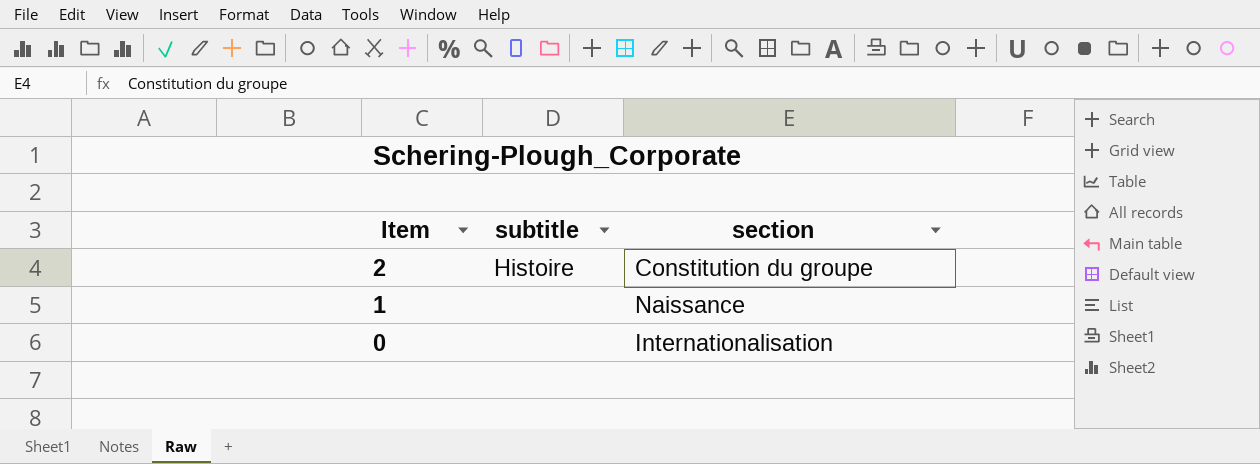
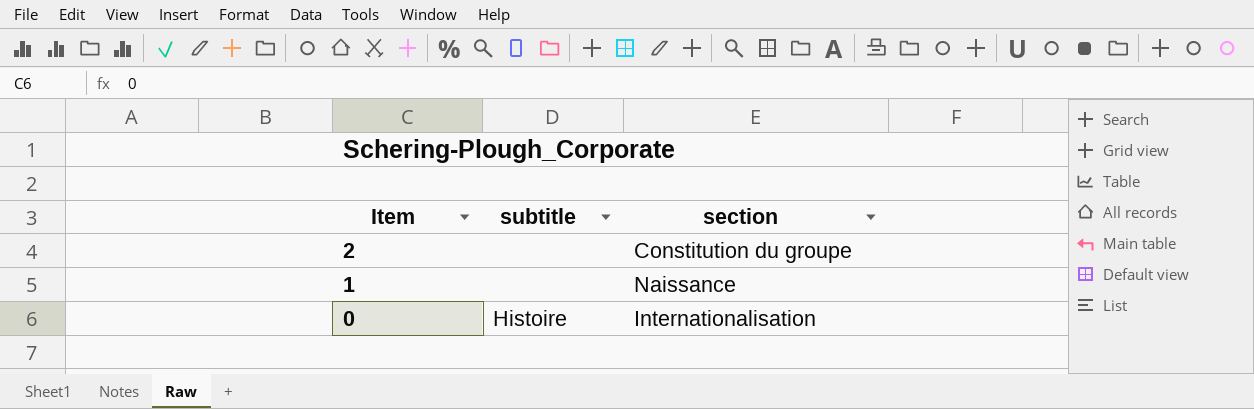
2 | subtitle: Histoire -> none
0 | subtitle: none -> Histoire

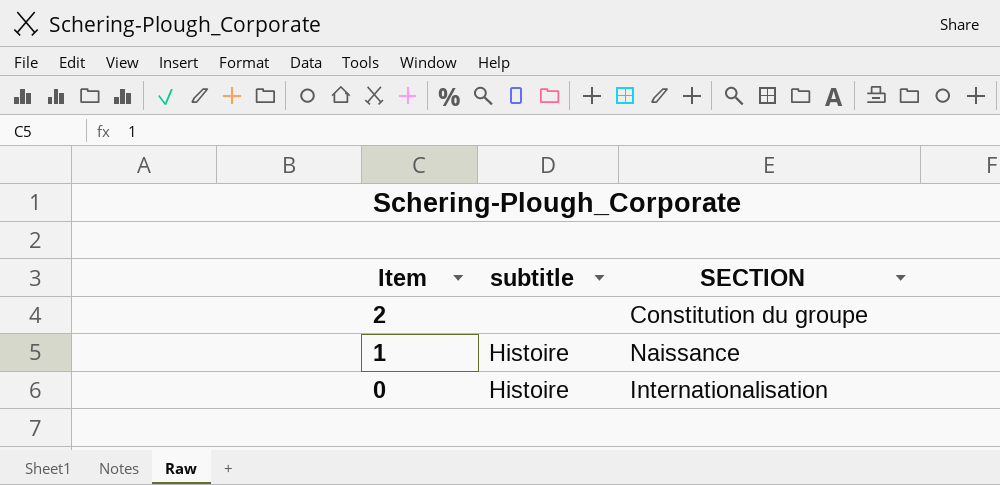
column name: section -> SECTION
1 | subtitle: none -> Histoire

